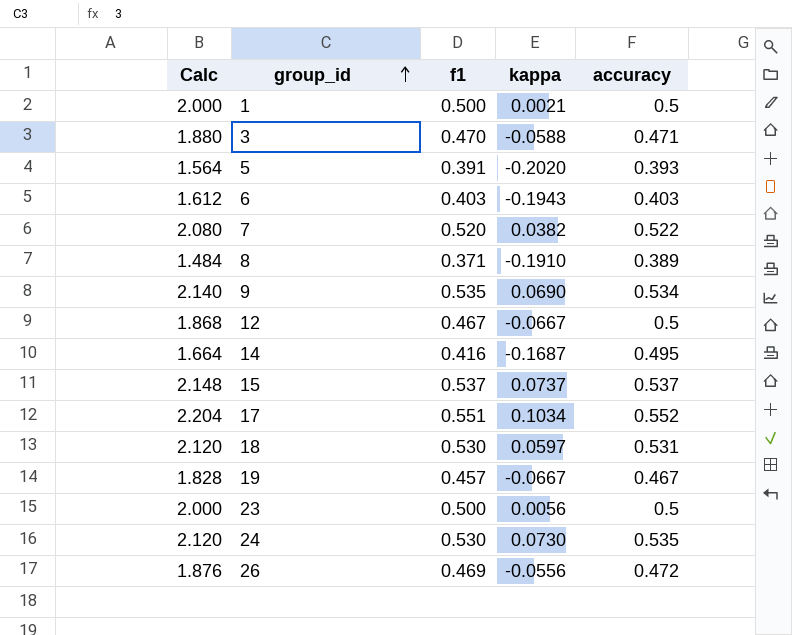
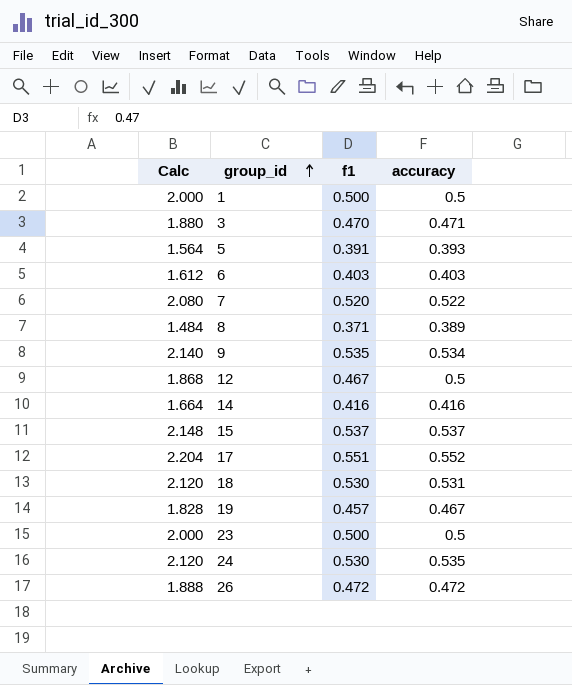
column kappa | position: 4 -> none
14 | accuracy: 0.495 -> 0.416
26 | Calc: 1.876 -> 1.888
26 | f1: 0.469 -> 0.472

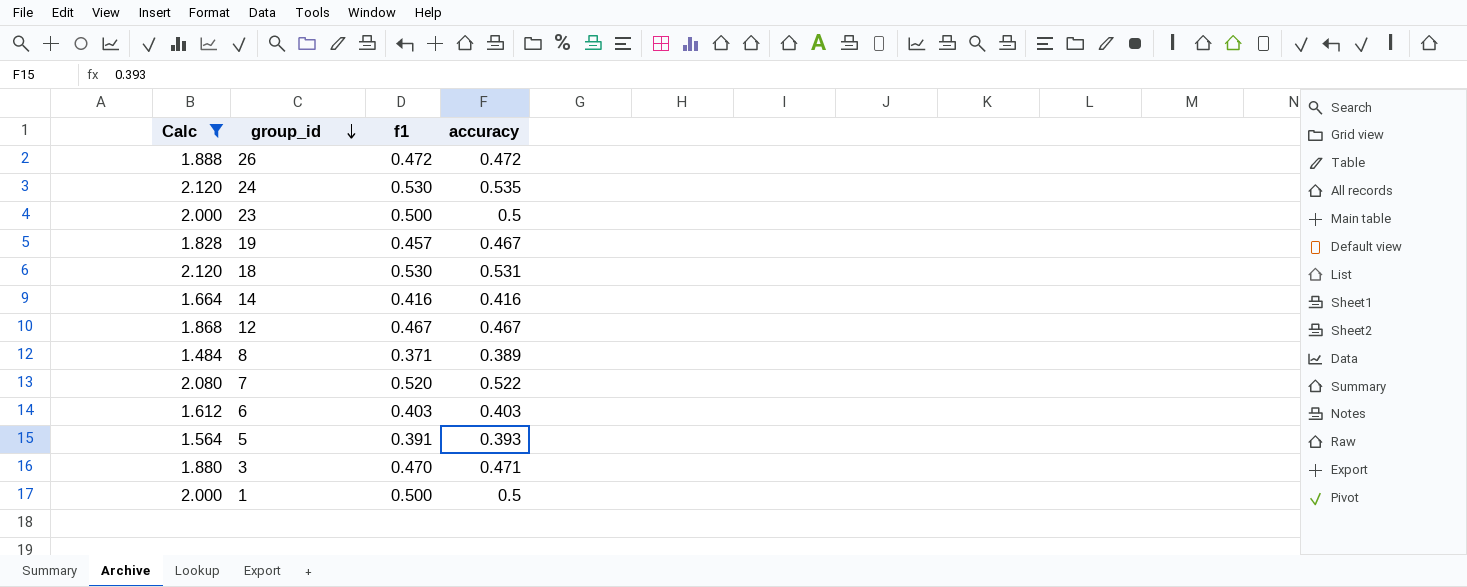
filter: none -> Calc <= 2.120
row order: group_id ascending -> group_id descending
12 | accuracy: 0.5 -> 0.467

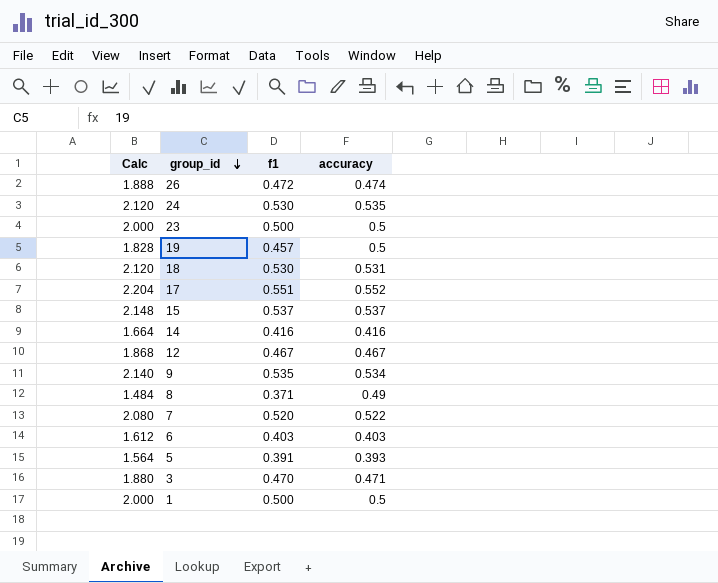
filter: Calc <= 2.120 -> none
26 | accuracy: 0.472 -> 0.474
19 | accuracy: 0.467 -> 0.5
8 | accuracy: 0.389 -> 0.49

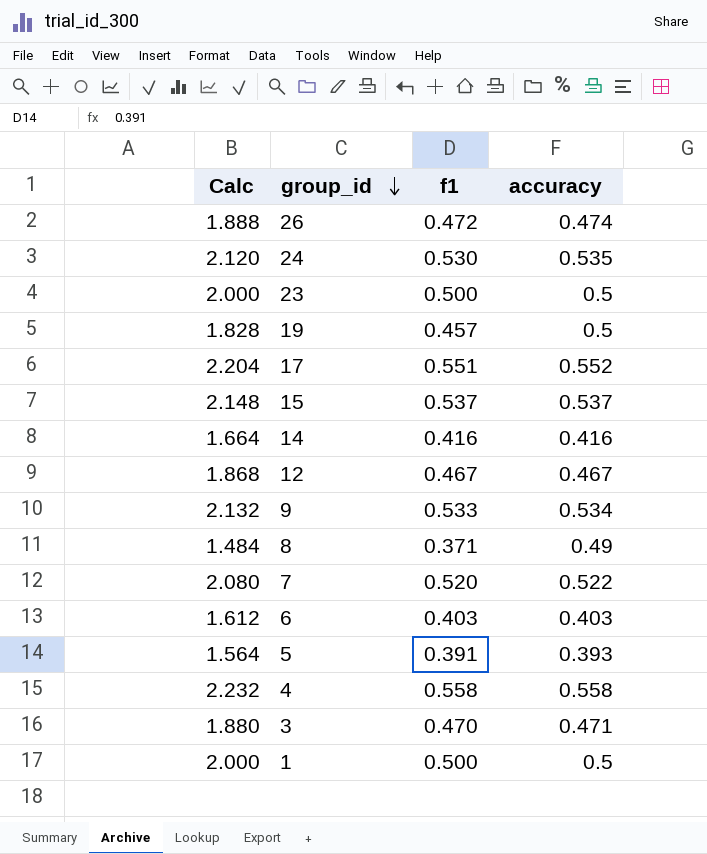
row 18: 2.120 | 0.530 | 0.531 -> none
9 | Calc: 2.140 -> 2.132
9 | f1: 0.535 -> 0.533
row 4: none -> 2.232 | 0.558 | 0.558

